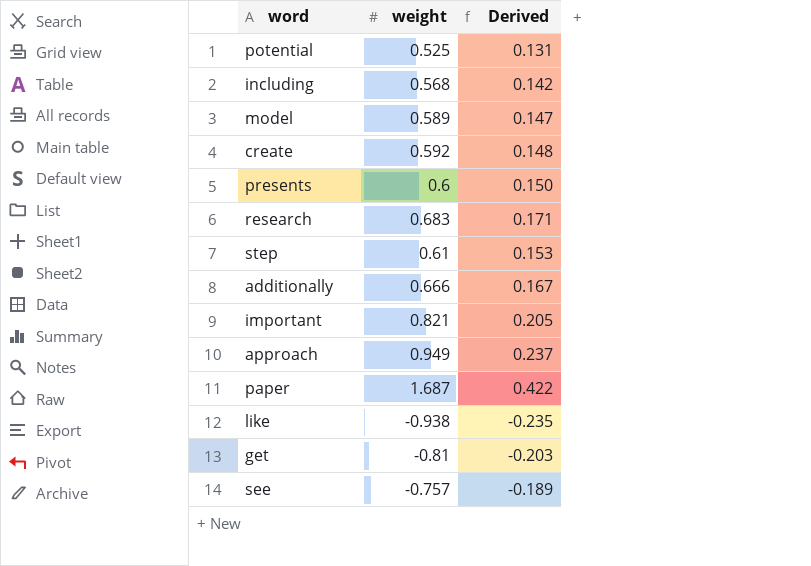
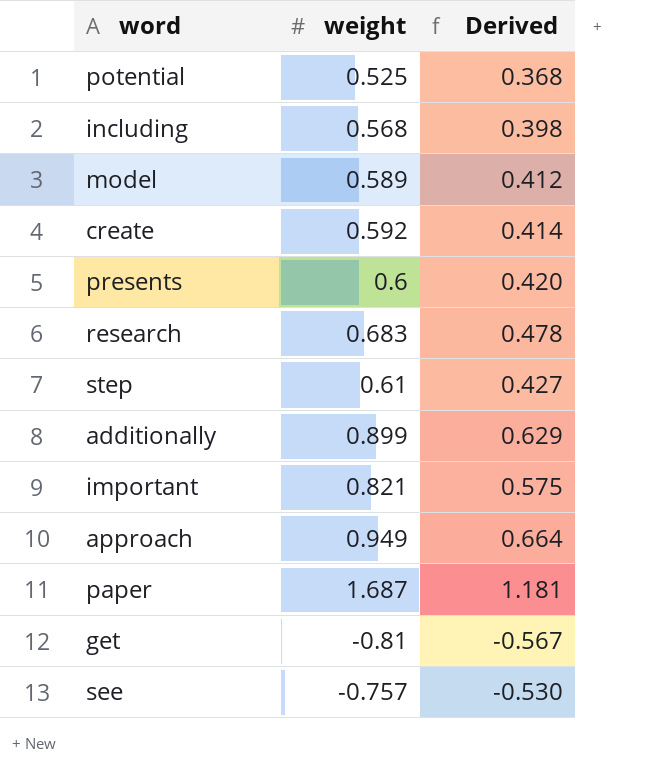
column Derived | formula: [weight] * 0.25 -> [weight] * 0.7
row like: -0.938 | -0.235 -> none
additionally | weight: 0.666 -> 0.899

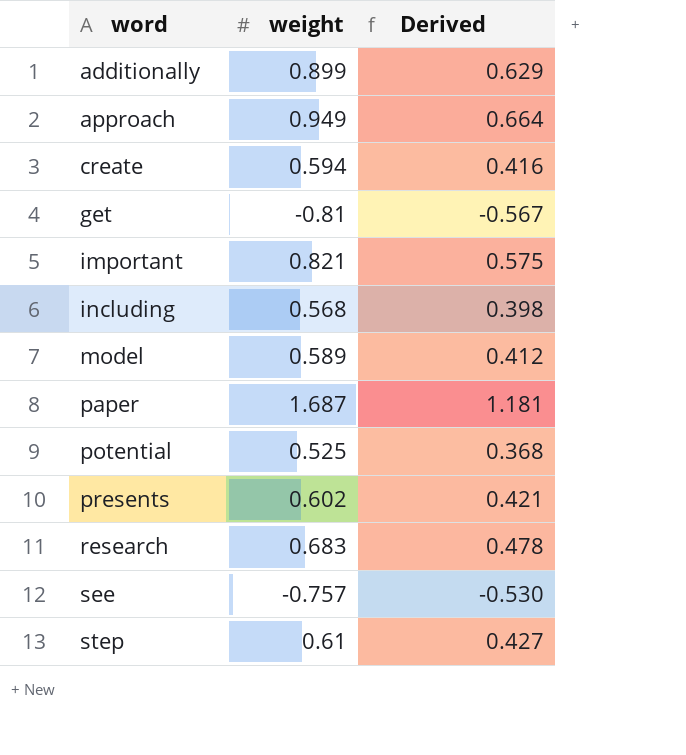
row order: none -> word ascending
create | weight: 0.592 -> 0.594
create | Derived: 0.414 -> 0.416
presents | weight: 0.6 -> 0.602
presents | Derived: 0.420 -> 0.421

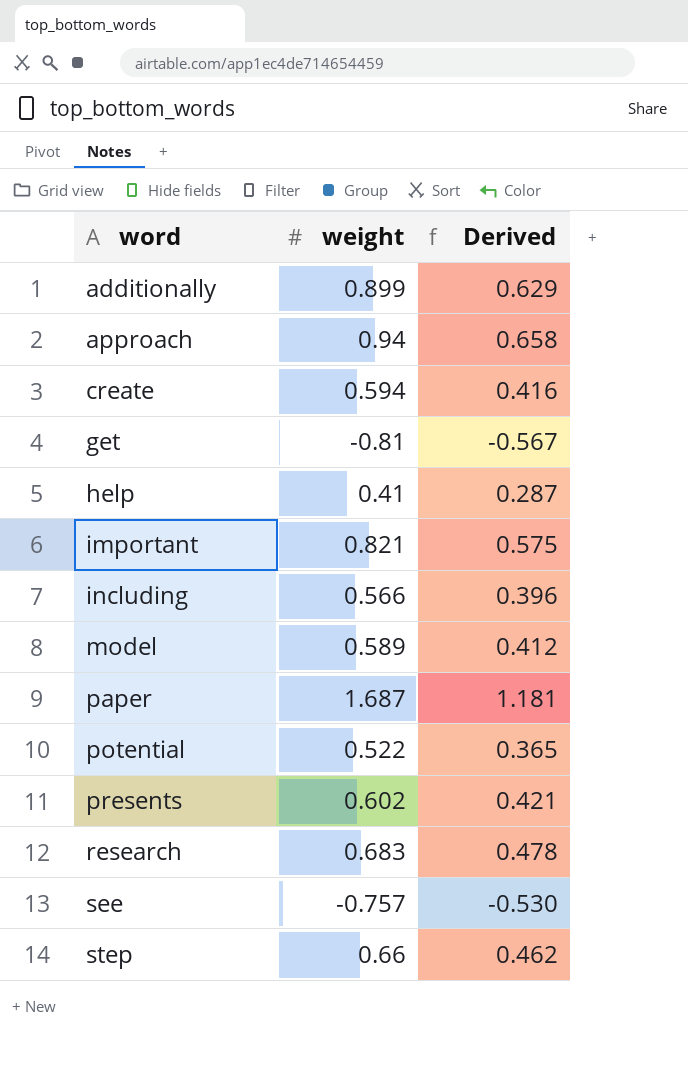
approach | weight: 0.949 -> 0.94
approach | Derived: 0.664 -> 0.658
row help: none -> 0.41 | 0.287
including | weight: 0.568 -> 0.566
including | Derived: 0.398 -> 0.396
potential | weight: 0.525 -> 0.522
potential | Derived: 0.368 -> 0.365
step | weight: 0.61 -> 0.66
step | Derived: 0.427 -> 0.462

